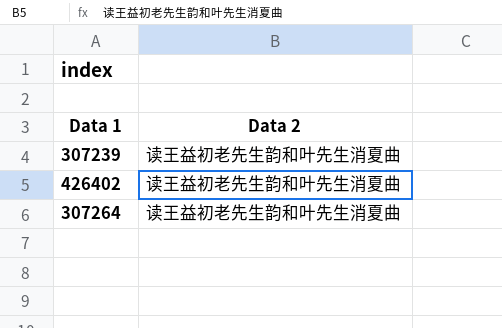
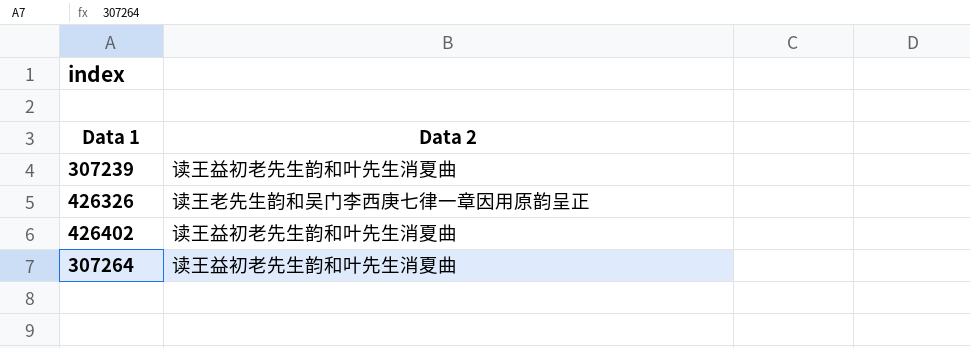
row 426326: none -> 读王老先生韵和吴门李西庚七律一章因用原韵呈正

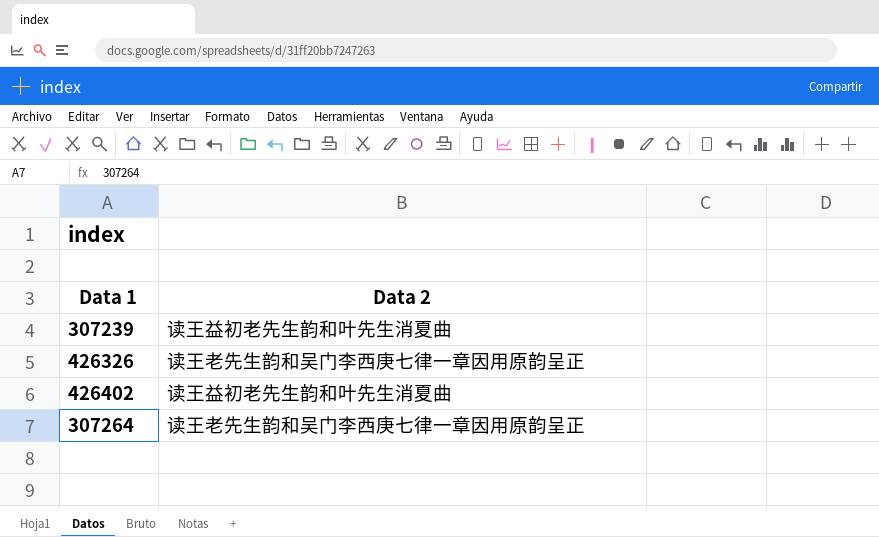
307264 | Data 2: 读王益初老先生韵和叶先生消夏曲 -> 读王老先生韵和吴门李西庚七律一章因用原韵呈正

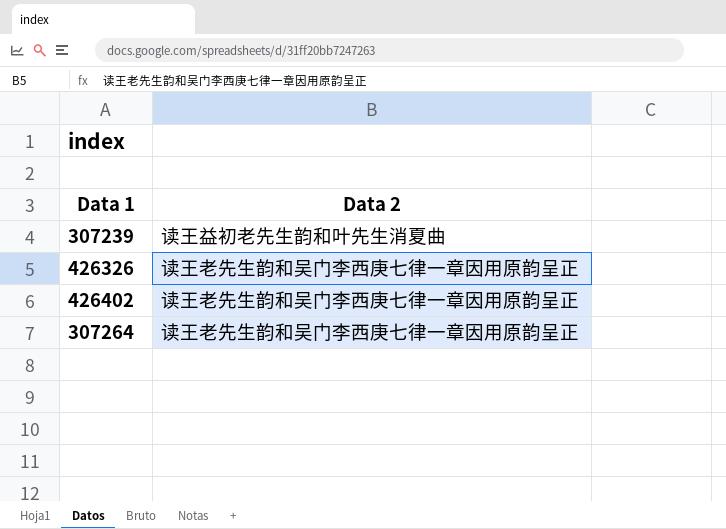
426402 | Data 2: 读王益初老先生韵和叶先生消夏曲 -> 读王老先生韵和吴门李西庚七律一章因用原韵呈正

